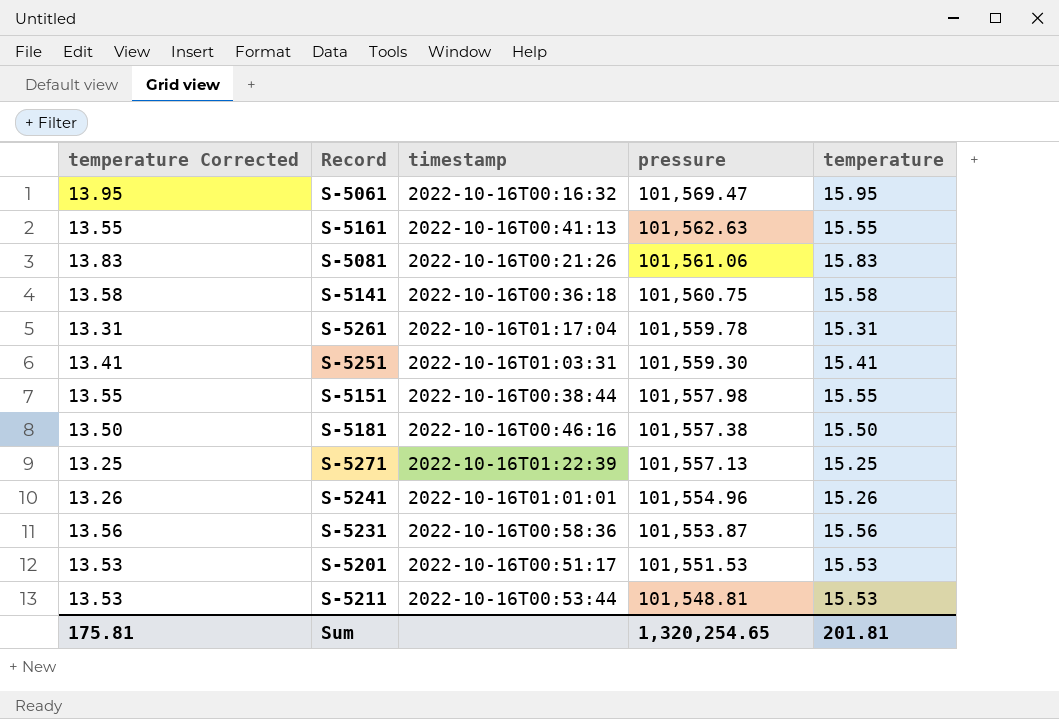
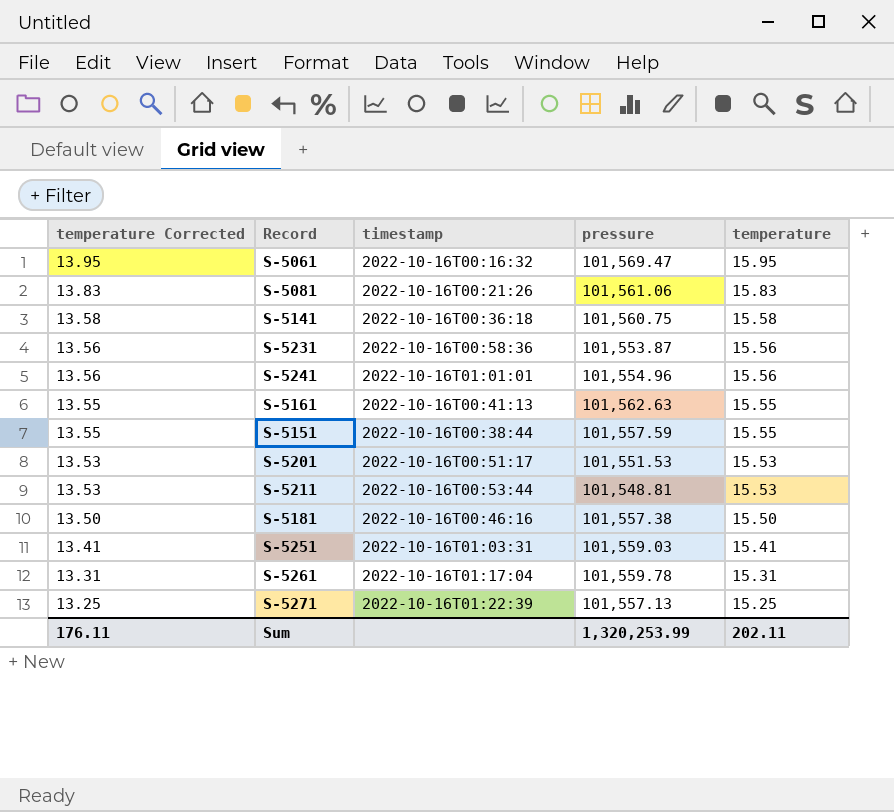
row order: pressure descending -> temperature Corrected descending
S-5241 | temperature Corrected: 13.26 -> 13.56
S-5241 | temperature: 15.26 -> 15.56
S-5151 | pressure: 101,557.98 -> 101,557.59
S-5251 | pressure: 101,559.30 -> 101,559.03
Sum | temperature Corrected: 175.81 -> 176.11
Sum | pressure: 1,320,254.65 -> 1,320,253.99
Sum | temperature: 201.81 -> 202.11

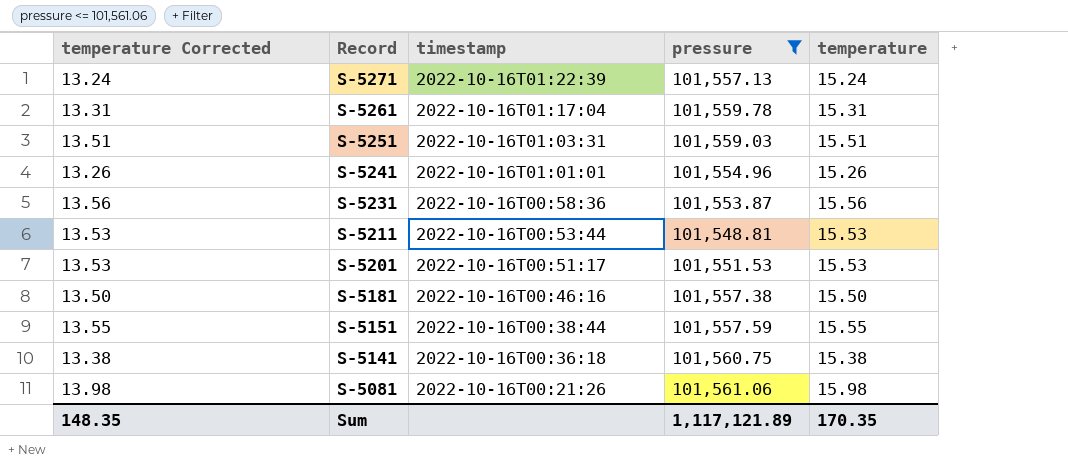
filter: none -> pressure <= 101,561.06
row order: temperature Corrected descending -> Record descending
S-5271 | temperature Corrected: 13.25 -> 13.24
S-5271 | temperature: 15.25 -> 15.24
S-5251 | temperature Corrected: 13.41 -> 13.51
S-5251 | temperature: 15.41 -> 15.51
S-5241 | temperature Corrected: 13.56 -> 13.26
S-5241 | temperature: 15.56 -> 15.26
S-5141 | temperature Corrected: 13.58 -> 13.38
S-5141 | temperature: 15.58 -> 15.38
S-5081 | temperature Corrected: 13.83 -> 13.98
S-5081 | temperature: 15.83 -> 15.98
Sum | temperature Corrected: 176.11 -> 148.35
Sum | pressure: 1,320,253.99 -> 1,117,121.89
Sum | temperature: 202.11 -> 170.35

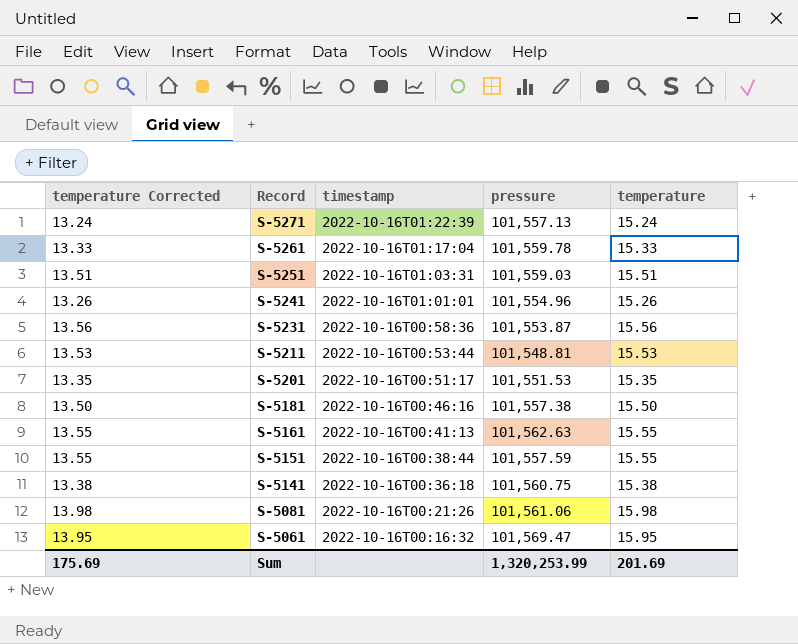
filter: pressure <= 101,561.06 -> none
S-5261 | temperature Corrected: 13.31 -> 13.33
S-5261 | temperature: 15.31 -> 15.33
S-5201 | temperature Corrected: 13.53 -> 13.35
S-5201 | temperature: 15.53 -> 15.35
Sum | temperature Corrected: 148.35 -> 175.69
Sum | pressure: 1,117,121.89 -> 1,320,253.99
Sum | temperature: 170.35 -> 201.69

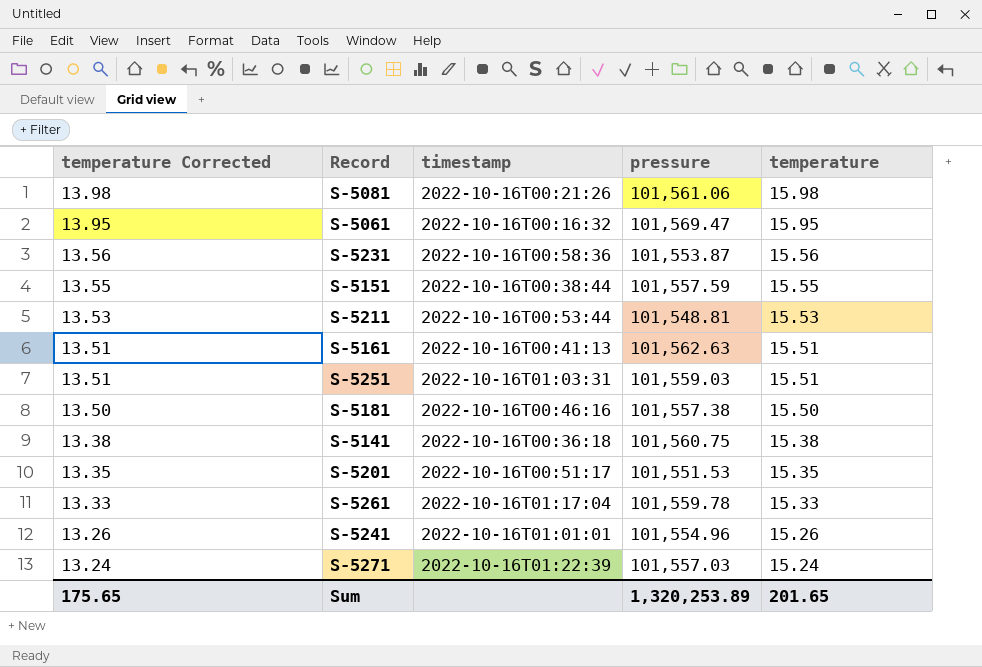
row order: Record descending -> temperature Corrected descending
S-5161 | temperature Corrected: 13.55 -> 13.51
S-5161 | temperature: 15.55 -> 15.51
S-5271 | pressure: 101,557.13 -> 101,557.03
Sum | temperature Corrected: 175.69 -> 175.65
Sum | pressure: 1,320,253.99 -> 1,320,253.89
Sum | temperature: 201.69 -> 201.65

